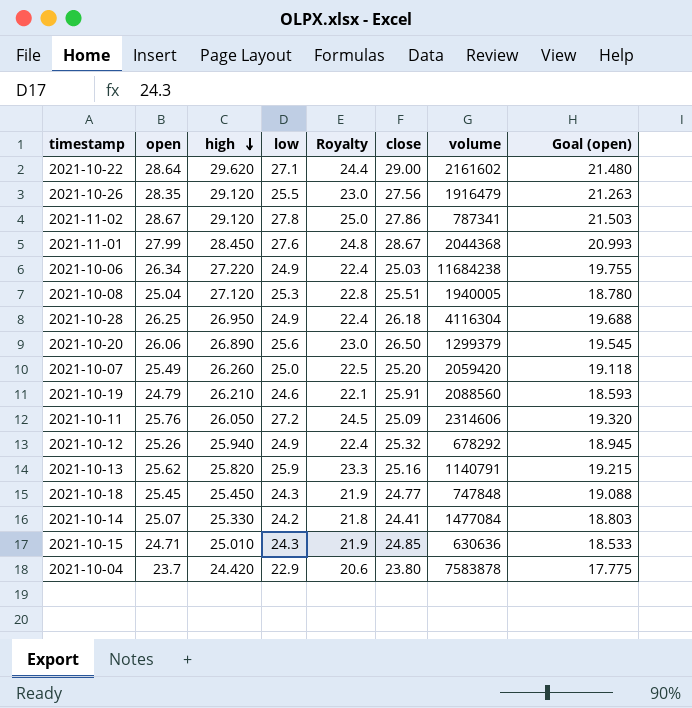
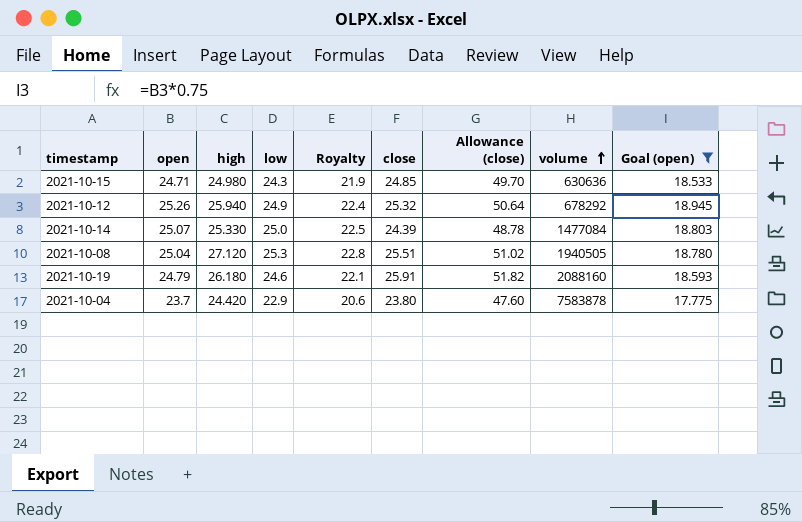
filter: none -> Goal (open) <= 18.945
row order: high descending -> volume ascending
column Allowance (close) | formula: none -> [close] * 2
2021-10-15 | high: 25.010 -> 24.980
2021-10-14 | low: 24.2 -> 25.0
2021-10-14 | Royalty: 21.8 -> 22.5
2021-10-14 | close: 24.41 -> 24.39
2021-10-08 | volume: 1940005 -> 1940505
2021-10-19 | high: 26.210 -> 26.180
2021-10-19 | volume: 2088560 -> 2088160

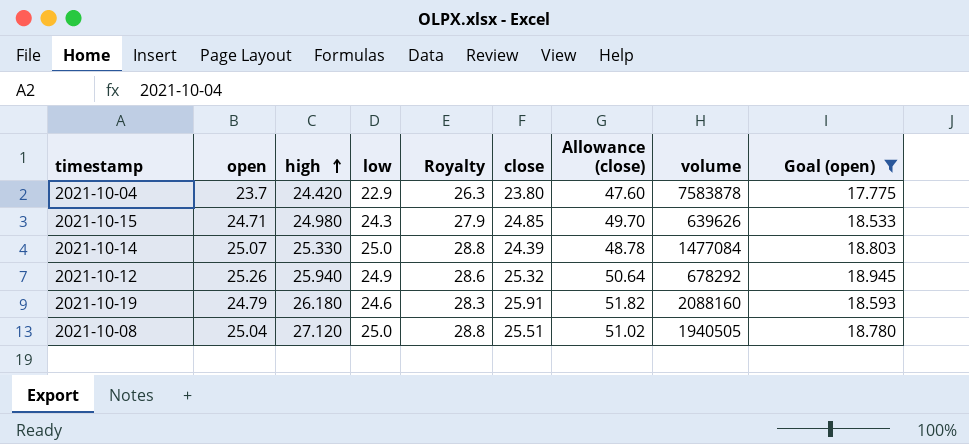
row order: volume ascending -> high ascending
column Royalty | formula: [low] * 0.9 -> [low] * 1.15
2021-10-15 | volume: 630636 -> 639626
2021-10-08 | low: 25.3 -> 25.0

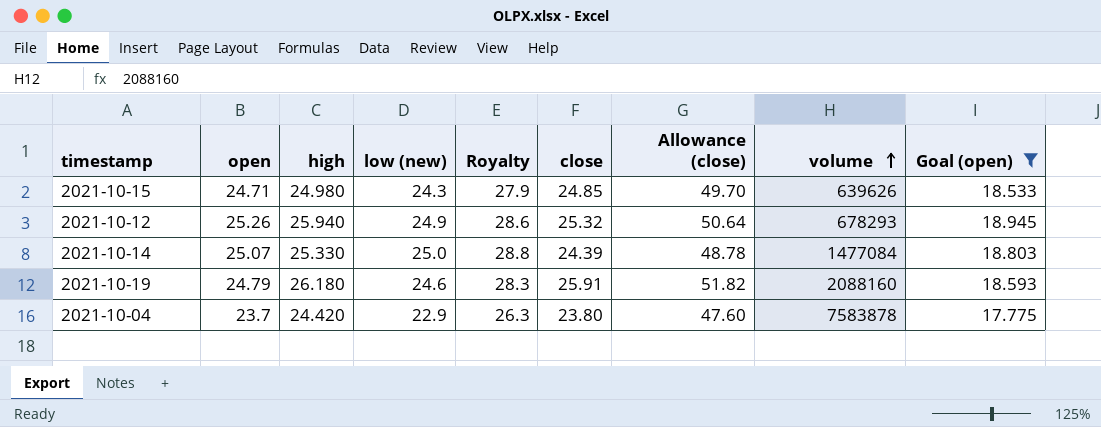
row order: high ascending -> volume ascending
column name: low -> low (new)
row 2021-10-08: 25.04 | 27.120 | 25.0 | 28.8 | 25.51 | 51.02 | 1940505 | 18.780 -> none
2021-10-12 | volume: 678292 -> 678293

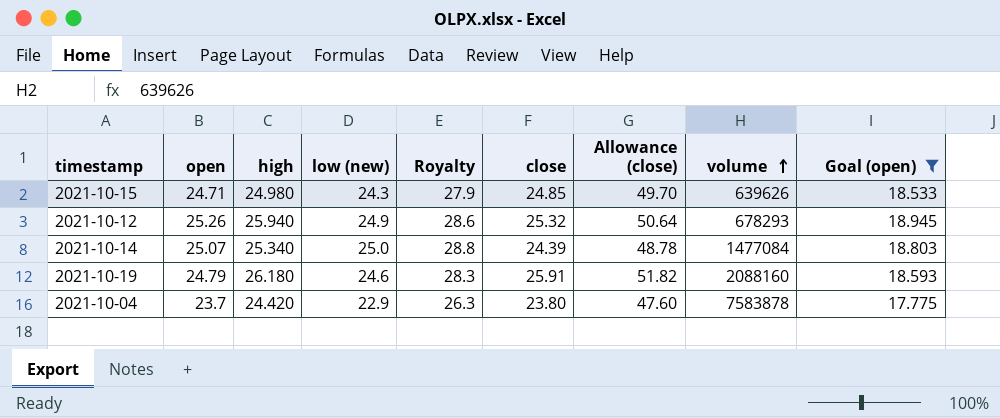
2021-10-14 | high: 25.330 -> 25.340

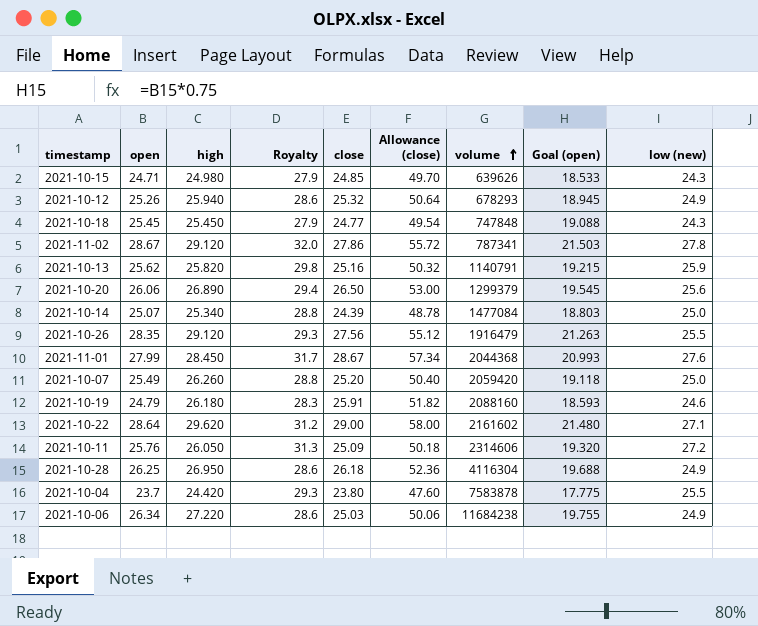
filter: Goal (open) <= 18.945 -> none
column low (new) | position: 4 -> 9
2021-10-04 | Royalty: 26.3 -> 29.3
2021-10-04 | low (new): 22.9 -> 25.5

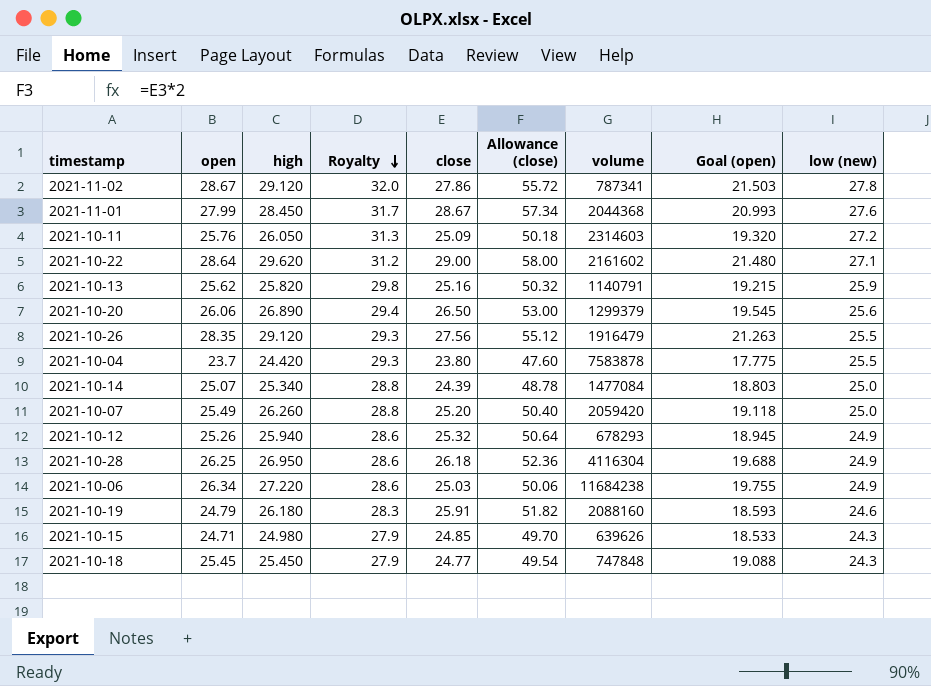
row order: volume ascending -> Royalty descending
2021-10-11 | volume: 2314606 -> 2314603

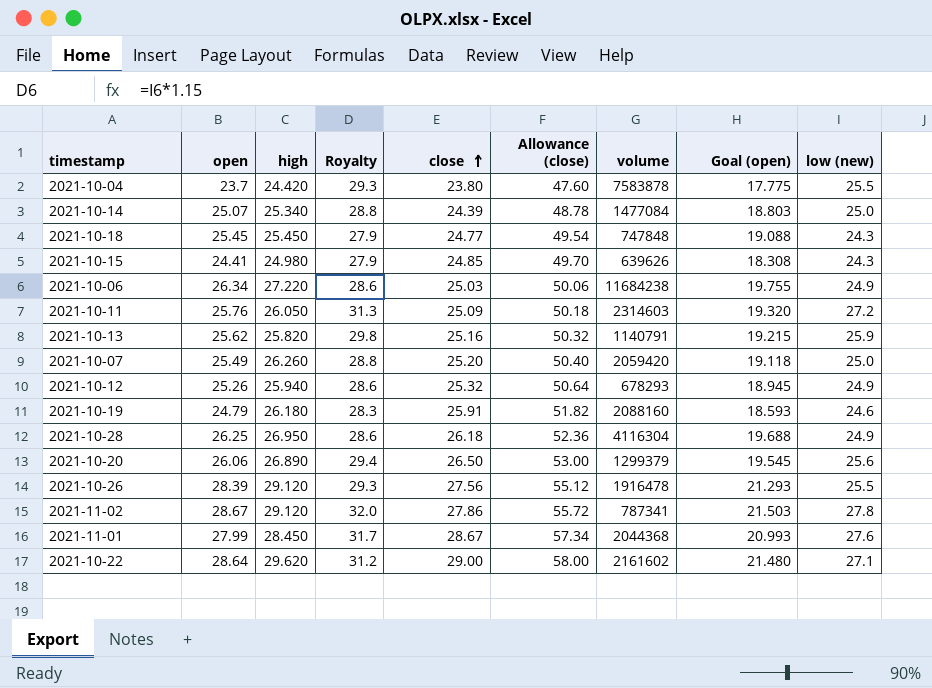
row order: Royalty descending -> close ascending
2021-10-15 | open: 24.71 -> 24.41
2021-10-15 | Goal (open): 18.533 -> 18.308
2021-10-26 | open: 28.35 -> 28.39
2021-10-26 | volume: 1916479 -> 1916478
2021-10-26 | Goal (open): 21.263 -> 21.293

